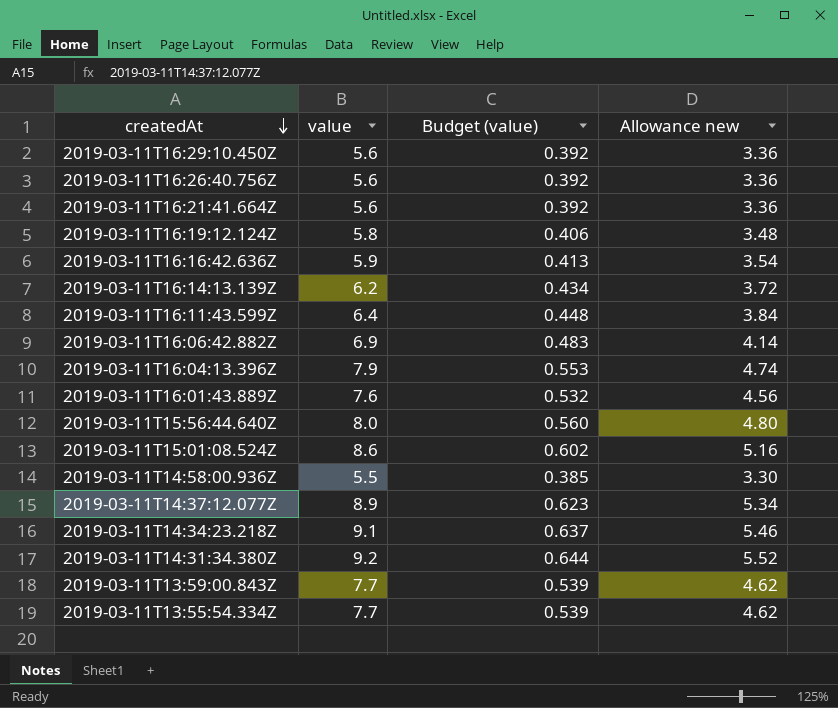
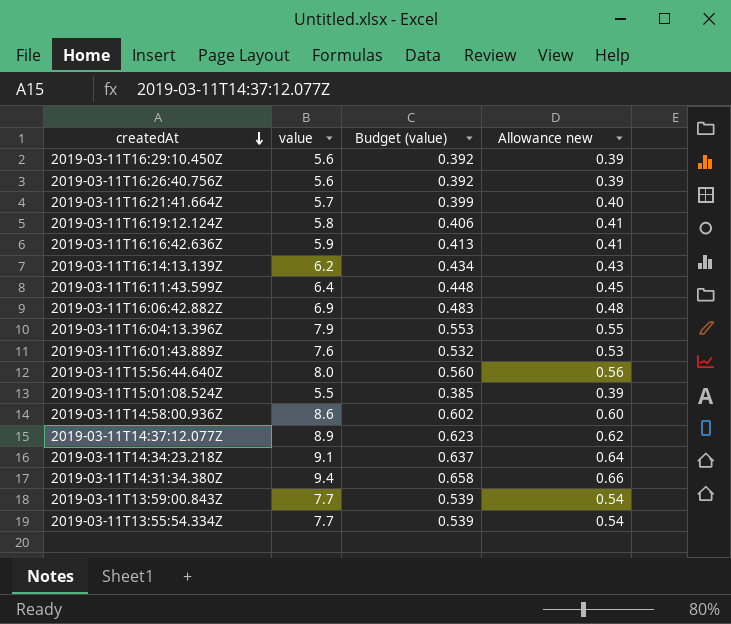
column Allowance new | formula: [value] * 0.6 -> [value] * 0.07
2019-03-11T16:21:41.664Z | value: 5.6 -> 5.7
2019-03-11T16:21:41.664Z | Budget (value): 0.392 -> 0.399
2019-03-11T15:01:08.524Z | value: 8.6 -> 5.5
2019-03-11T15:01:08.524Z | Budget (value): 0.602 -> 0.385
2019-03-11T14:58:00.936Z | value: 5.5 -> 8.6
2019-03-11T14:58:00.936Z | Budget (value): 0.385 -> 0.602
2019-03-11T14:31:34.380Z | value: 9.2 -> 9.4
2019-03-11T14:31:34.380Z | Budget (value): 0.644 -> 0.658

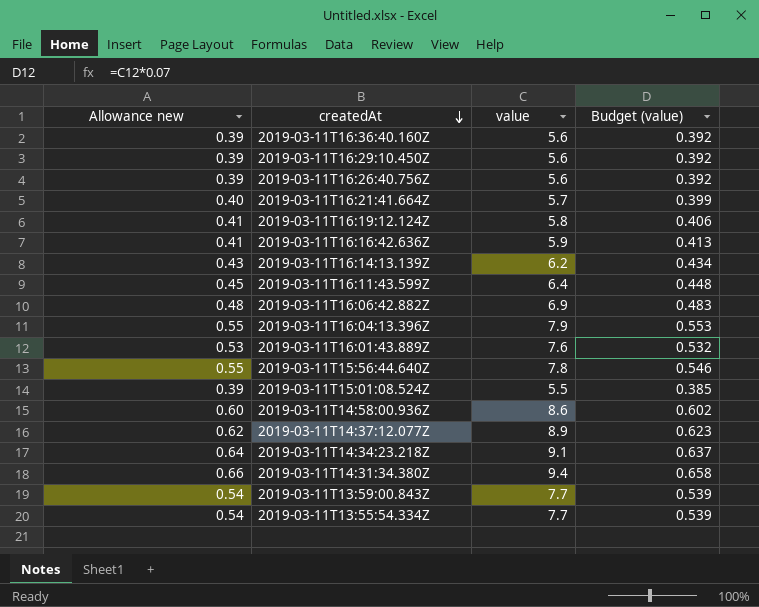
column Allowance new | position: 4 -> 1
row 2019-03-11T16:36:40.160Z: none -> 0.39 | 5.6 | 0.392
2019-03-11T15:56:44.640Z | Allowance new: 0.56 -> 0.55
2019-03-11T15:56:44.640Z | value: 8.0 -> 7.8
2019-03-11T15:56:44.640Z | Budget (value): 0.560 -> 0.546

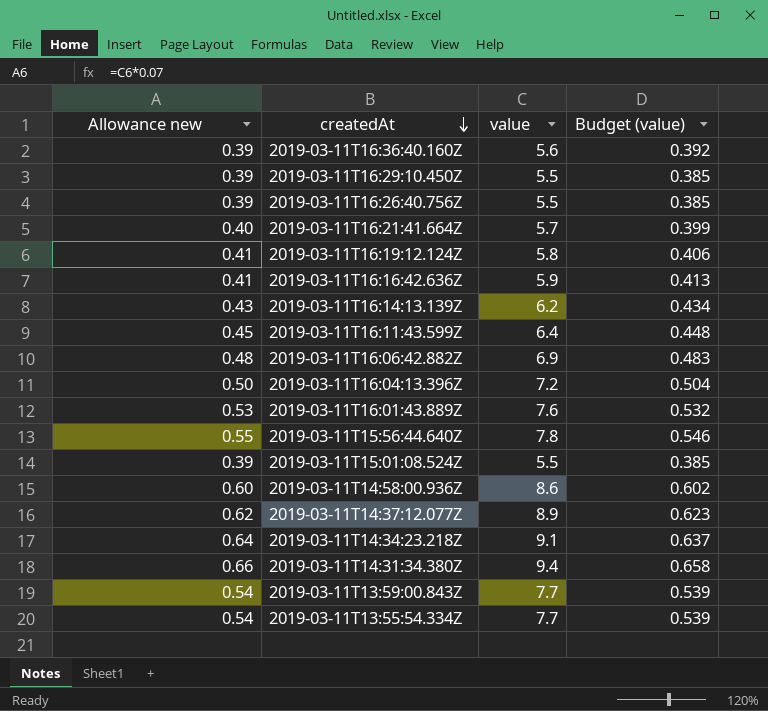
2019-03-11T16:29:10.450Z | value: 5.6 -> 5.5
2019-03-11T16:29:10.450Z | Budget (value): 0.392 -> 0.385
2019-03-11T16:26:40.756Z | value: 5.6 -> 5.5
2019-03-11T16:26:40.756Z | Budget (value): 0.392 -> 0.385
2019-03-11T16:04:13.396Z | Allowance new: 0.55 -> 0.50
2019-03-11T16:04:13.396Z | value: 7.9 -> 7.2
2019-03-11T16:04:13.396Z | Budget (value): 0.553 -> 0.504

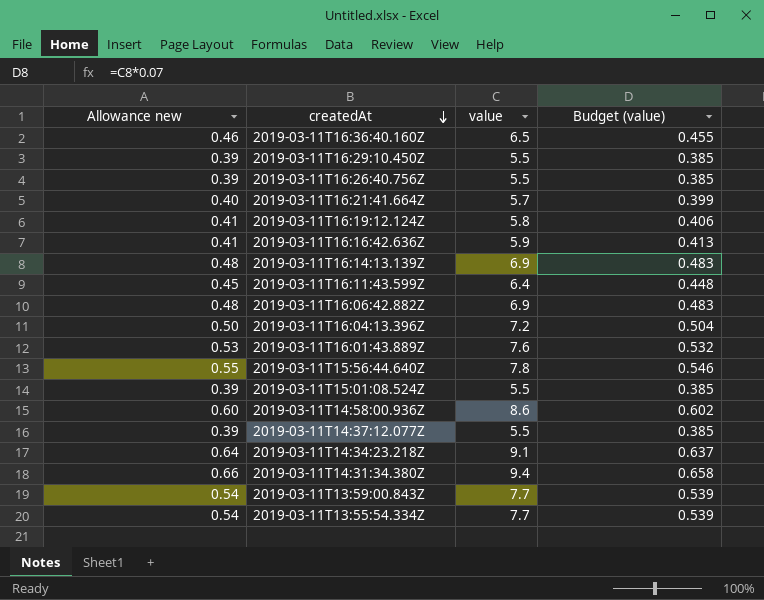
2019-03-11T16:36:40.160Z | Allowance new: 0.39 -> 0.46
2019-03-11T16:36:40.160Z | value: 5.6 -> 6.5
2019-03-11T16:36:40.160Z | Budget (value): 0.392 -> 0.455
2019-03-11T16:14:13.139Z | Allowance new: 0.43 -> 0.48
2019-03-11T16:14:13.139Z | value: 6.2 -> 6.9
2019-03-11T16:14:13.139Z | Budget (value): 0.434 -> 0.483
2019-03-11T14:37:12.077Z | Allowance new: 0.62 -> 0.39
2019-03-11T14:37:12.077Z | value: 8.9 -> 5.5
2019-03-11T14:37:12.077Z | Budget (value): 0.623 -> 0.385

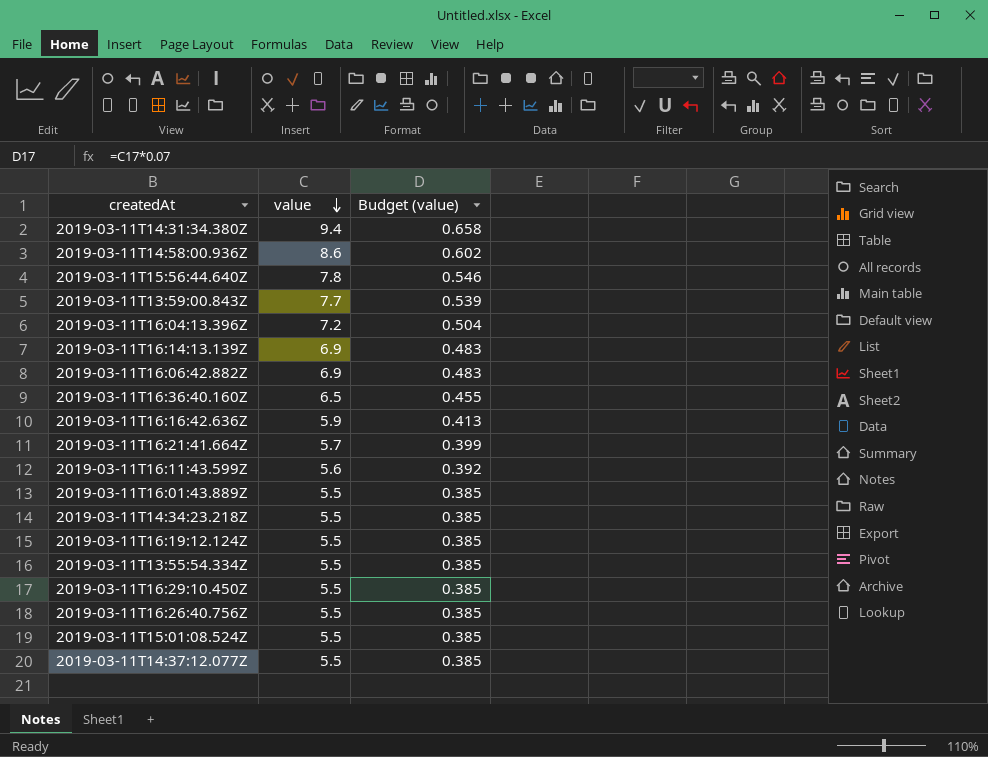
row order: createdAt descending -> value descending
column Allowance new | formula: [value] * 0.07 -> none
2019-03-11T16:11:43.599Z | value: 6.4 -> 5.6
2019-03-11T16:11:43.599Z | Budget (value): 0.448 -> 0.392
2019-03-11T16:01:43.889Z | value: 7.6 -> 5.5
2019-03-11T16:01:43.889Z | Budget (value): 0.532 -> 0.385
2019-03-11T14:34:23.218Z | value: 9.1 -> 5.5
2019-03-11T14:34:23.218Z | Budget (value): 0.637 -> 0.385
2019-03-11T16:19:12.124Z | value: 5.8 -> 5.5
2019-03-11T16:19:12.124Z | Budget (value): 0.406 -> 0.385
2019-03-11T13:55:54.334Z | value: 7.7 -> 5.5
2019-03-11T13:55:54.334Z | Budget (value): 0.539 -> 0.385

